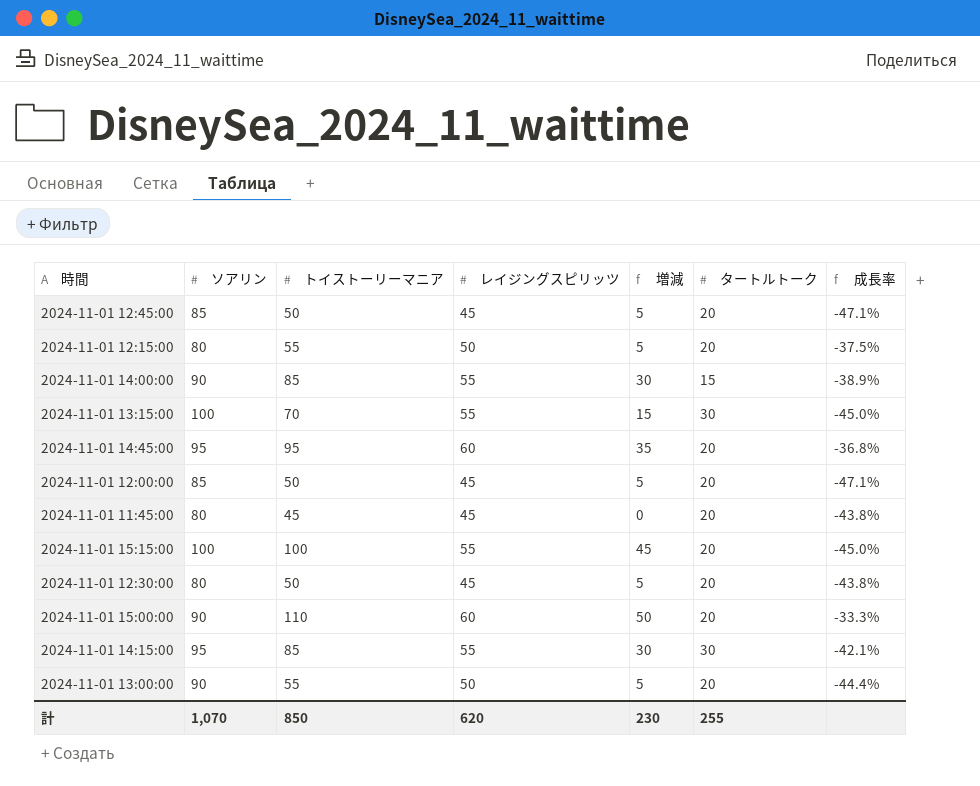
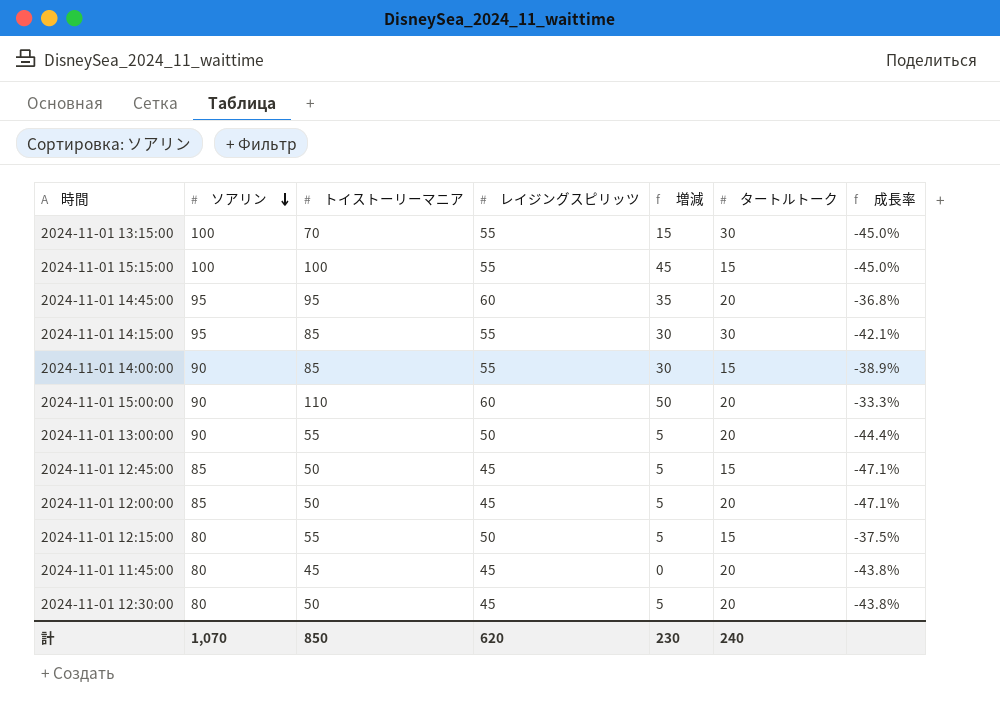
row order: none -> ソアリン descending
2024-11-01 15:15:00 | タートルトーク: 20 -> 15
2024-11-01 12:45:00 | タートルトーク: 20 -> 15
2024-11-01 12:15:00 | タートルトーク: 20 -> 15
計 | タートルトーク: 255 -> 240

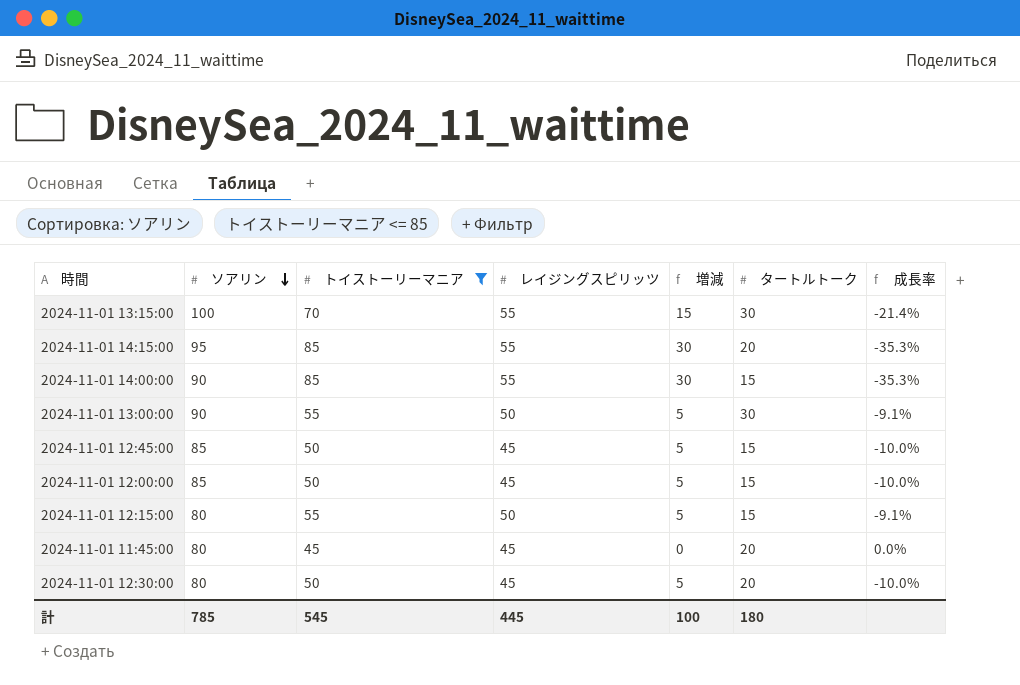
filter: none -> トイストーリーマニア <= 85
column 成長率 | formula: ([レイジングスピリッツ] - [ソアリン]) / [ソアリン] -> ([レイジングスピリッツ] - [トイストーリーマニア]) / [トイストーリーマニア]
2024-11-01 14:15:00 | タートルトーク: 30 -> 20
2024-11-01 13:00:00 | タートルトーク: 20 -> 30
2024-11-01 12:00:00 | タートルトーク: 20 -> 15
計 | ソアリン: 1,070 -> 785
計 | トイストーリーマニア: 850 -> 545
計 | レイジングスピリッツ: 620 -> 445
計 | 増減: 230 -> 100
計 | タートルトーク: 240 -> 180

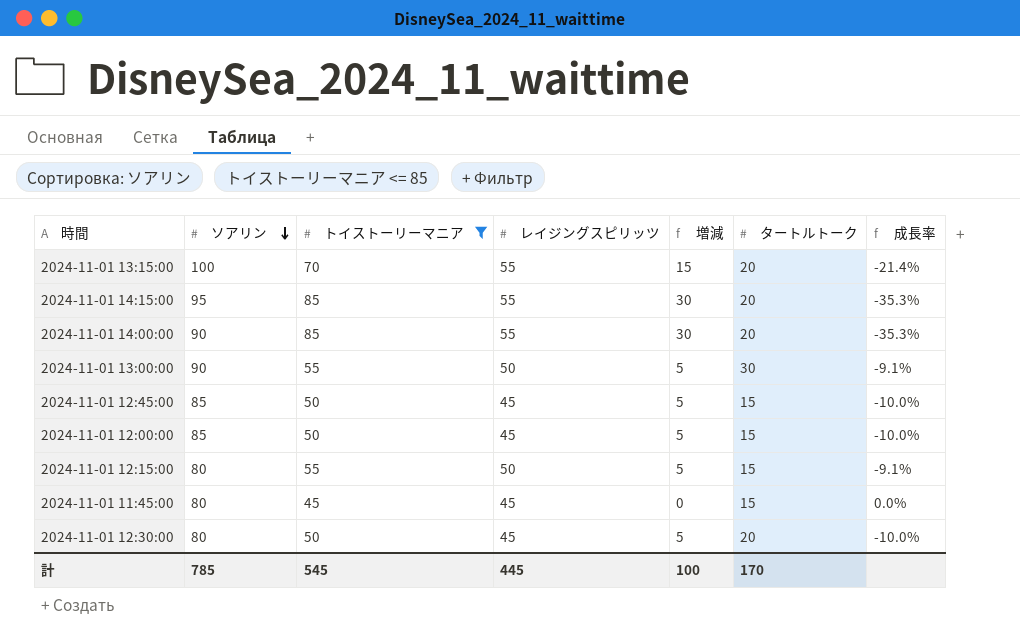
2024-11-01 13:15:00 | タートルトーク: 30 -> 20
2024-11-01 14:00:00 | タートルトーク: 15 -> 20
2024-11-01 11:45:00 | タートルトーク: 20 -> 15
計 | タートルトーク: 180 -> 170

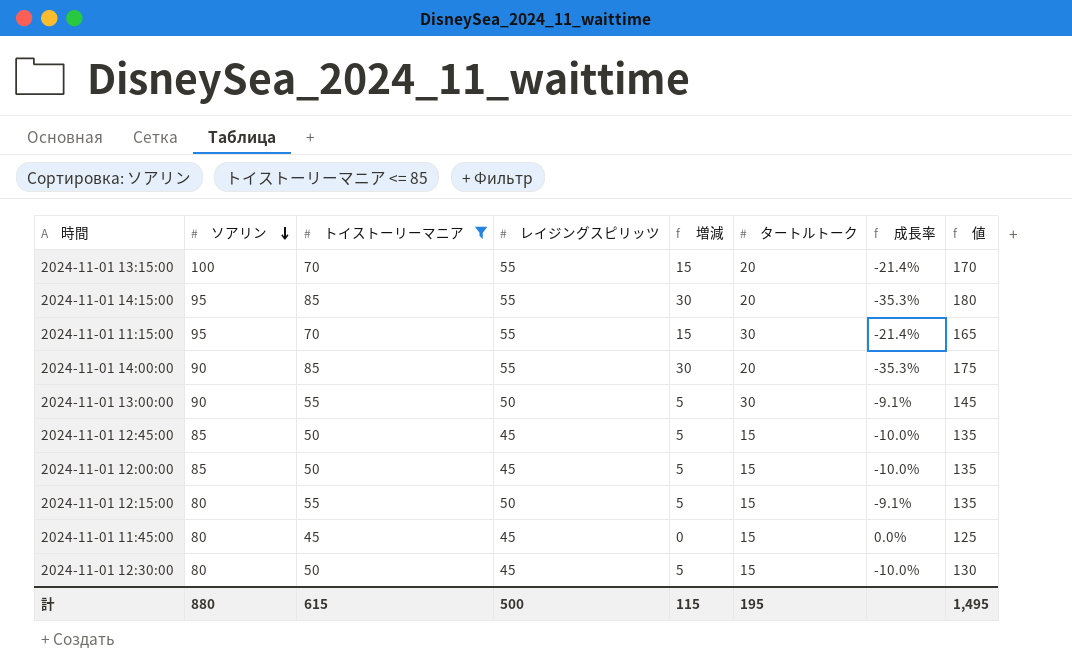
column 値 | formula: none -> [ソアリン] + [トイストーリーマニア]
row 2024-11-01 11:15:00: none -> 95 | 70 | 55 | 15 | 30 | -21.4% | 165
2024-11-01 12:30:00 | タートルトーク: 20 -> 15
計 | ソアリン: 785 -> 880
計 | トイストーリーマニア: 545 -> 615
計 | レイジングスピリッツ: 445 -> 500
計 | 増減: 100 -> 115
計 | タートルトーク: 170 -> 195

